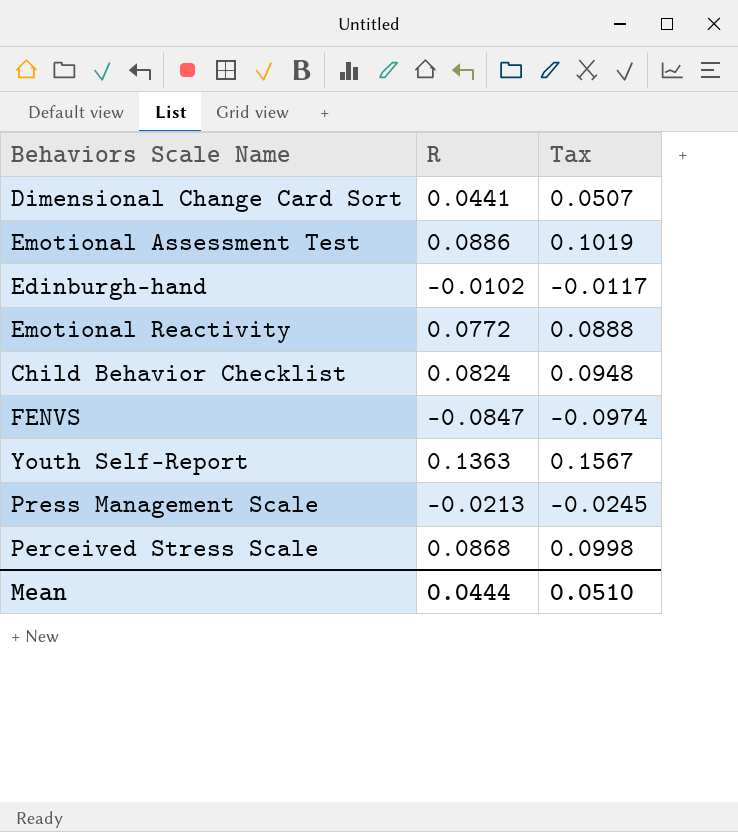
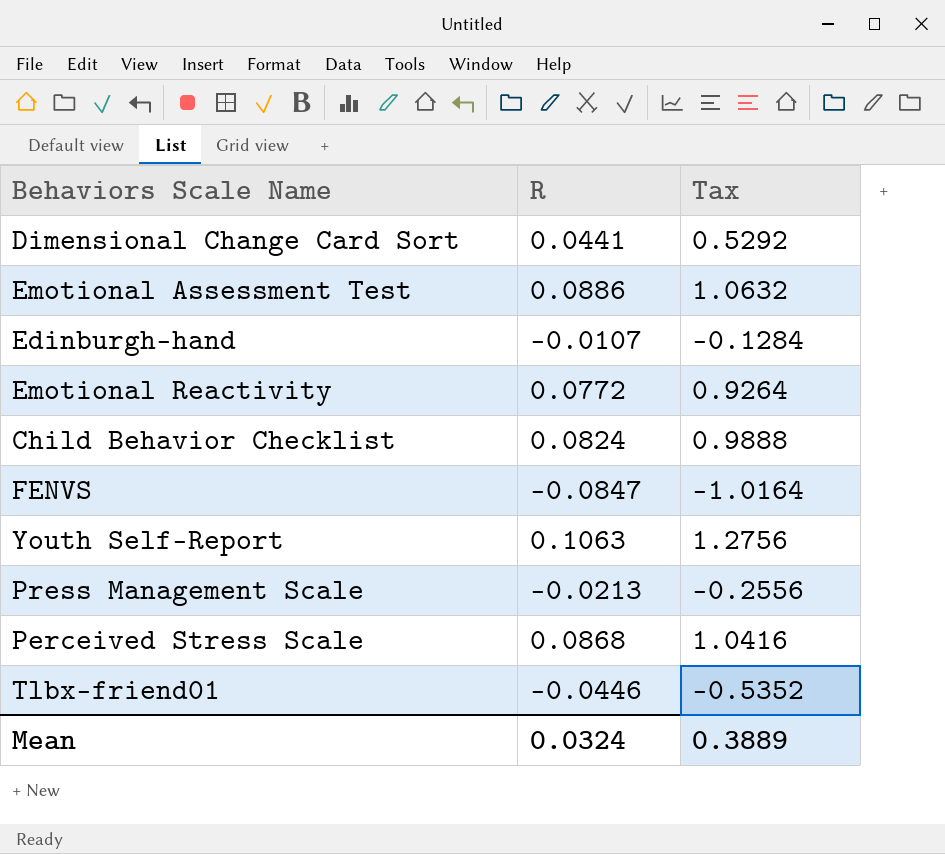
column Tax | formula: [R] * 1.15 -> [R] * 12
Edinburgh-hand | R: -0.0102 -> -0.0107
Youth Self-Report | R: 0.1363 -> 0.1063
row Tlbx-friend01: none -> -0.0446 | -0.5352
Mean | R: 0.0444 -> 0.0324
Mean | Tax: 0.0510 -> 0.3889

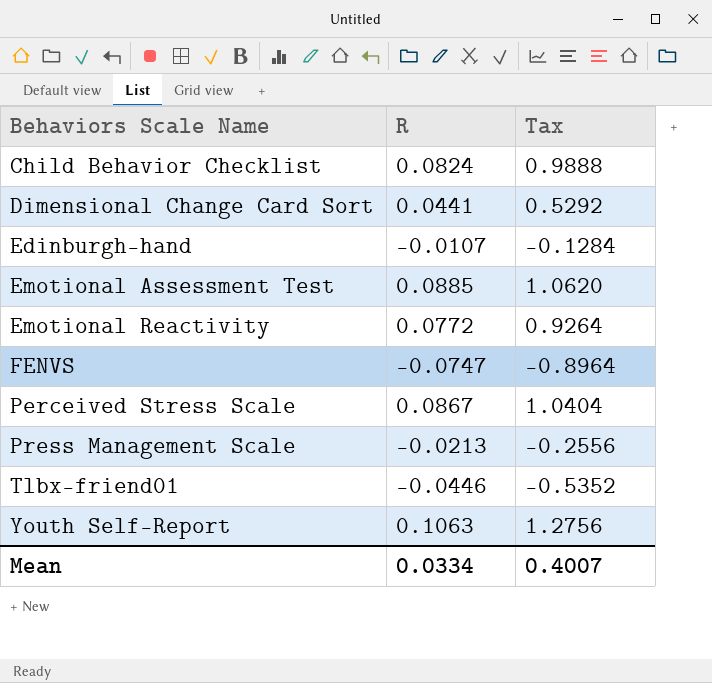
row order: none -> Behaviors Scale Name ascending
Emotional Assessment Test | R: 0.0886 -> 0.0885
Emotional Assessment Test | Tax: 1.0632 -> 1.0620
FENVS | R: -0.0847 -> -0.0747
FENVS | Tax: -1.0164 -> -0.8964
Perceived Stress Scale | R: 0.0868 -> 0.0867
Perceived Stress Scale | Tax: 1.0416 -> 1.0404
Mean | R: 0.0324 -> 0.0334
Mean | Tax: 0.3889 -> 0.4007

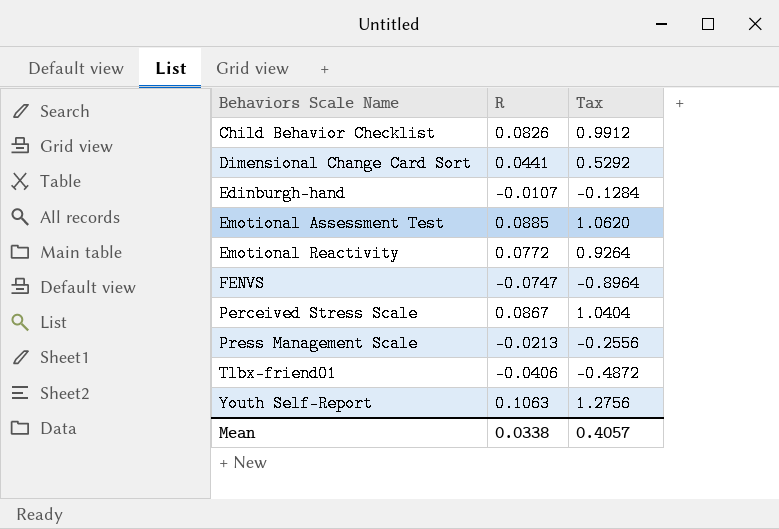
Child Behavior Checklist | R: 0.0824 -> 0.0826
Child Behavior Checklist | Tax: 0.9888 -> 0.9912
Tlbx-friend01 | R: -0.0446 -> -0.0406
Tlbx-friend01 | Tax: -0.5352 -> -0.4872
Mean | R: 0.0334 -> 0.0338
Mean | Tax: 0.4007 -> 0.4057

